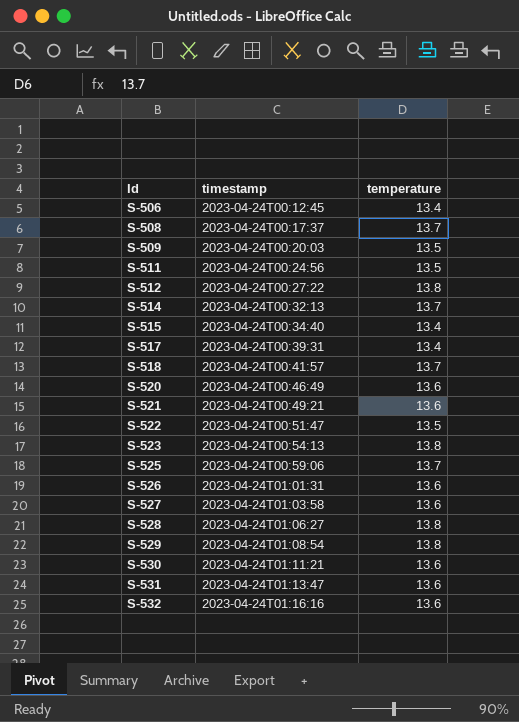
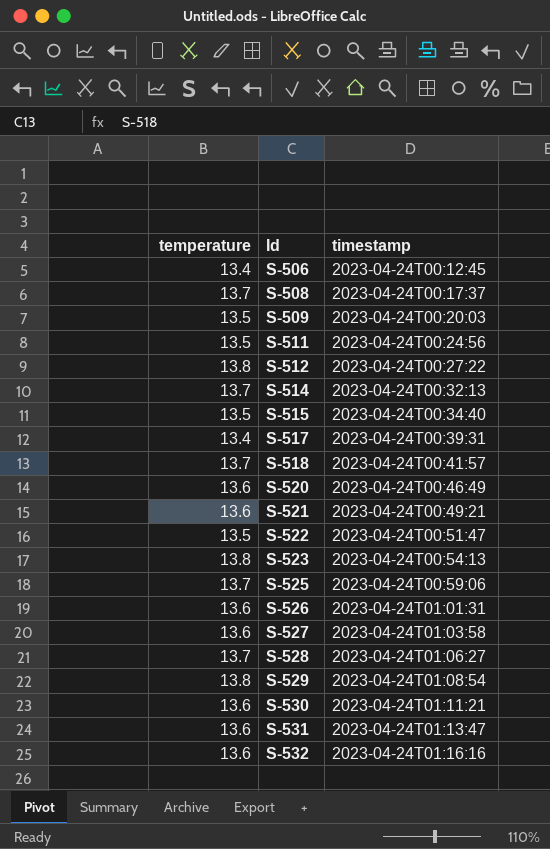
column temperature | position: 3 -> 1
S-515 | temperature: 13.4 -> 13.5
S-528 | temperature: 13.8 -> 13.7

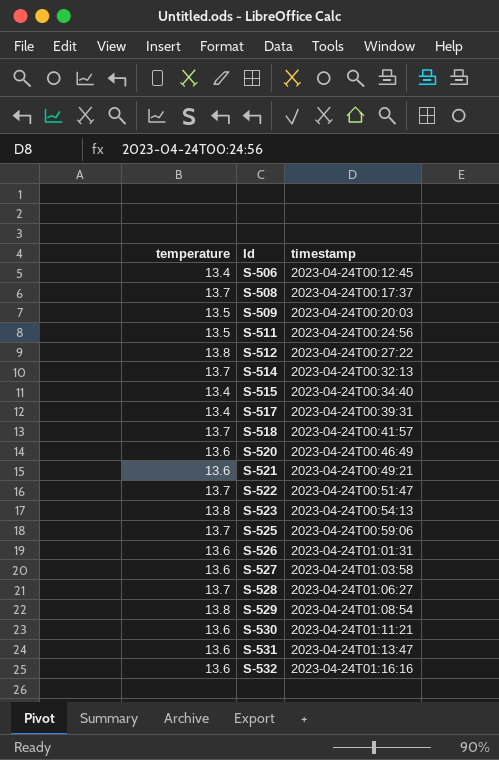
S-515 | temperature: 13.5 -> 13.4
S-522 | temperature: 13.5 -> 13.7

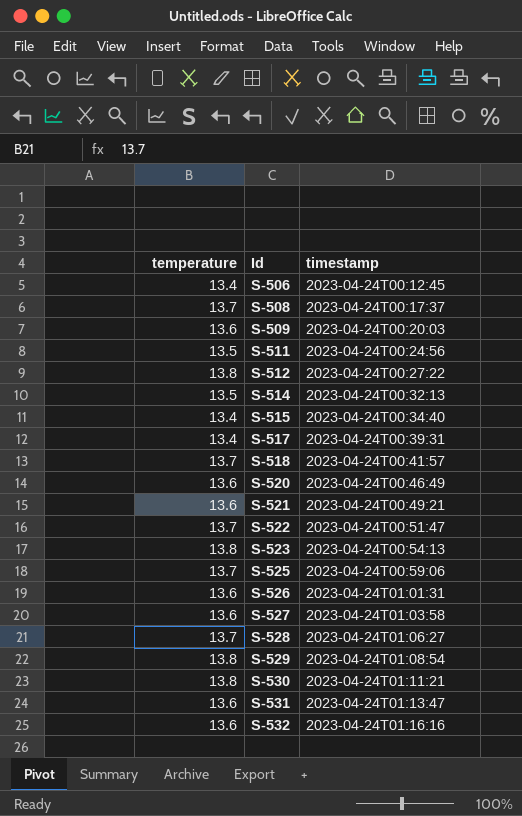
S-509 | temperature: 13.5 -> 13.6
S-514 | temperature: 13.7 -> 13.5
S-530 | temperature: 13.6 -> 13.8

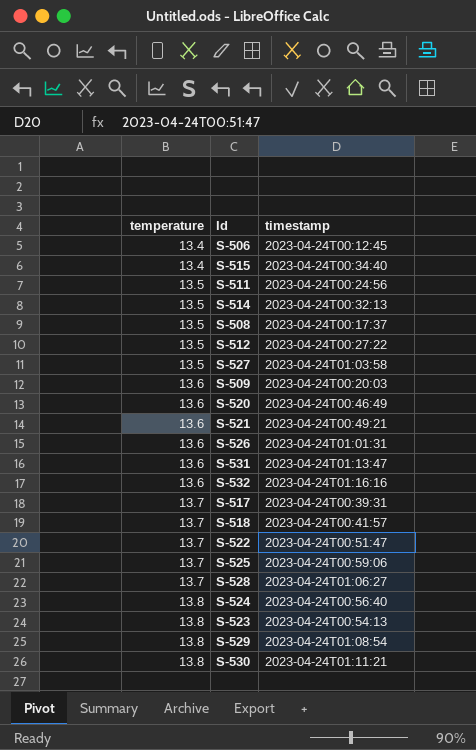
row order: Id ascending -> temperature ascending
S-508 | temperature: 13.7 -> 13.5
S-512 | temperature: 13.8 -> 13.5
S-527 | temperature: 13.6 -> 13.5
S-517 | temperature: 13.4 -> 13.7
row S-524: none -> 13.8 | 2023-04-24T00:56:40

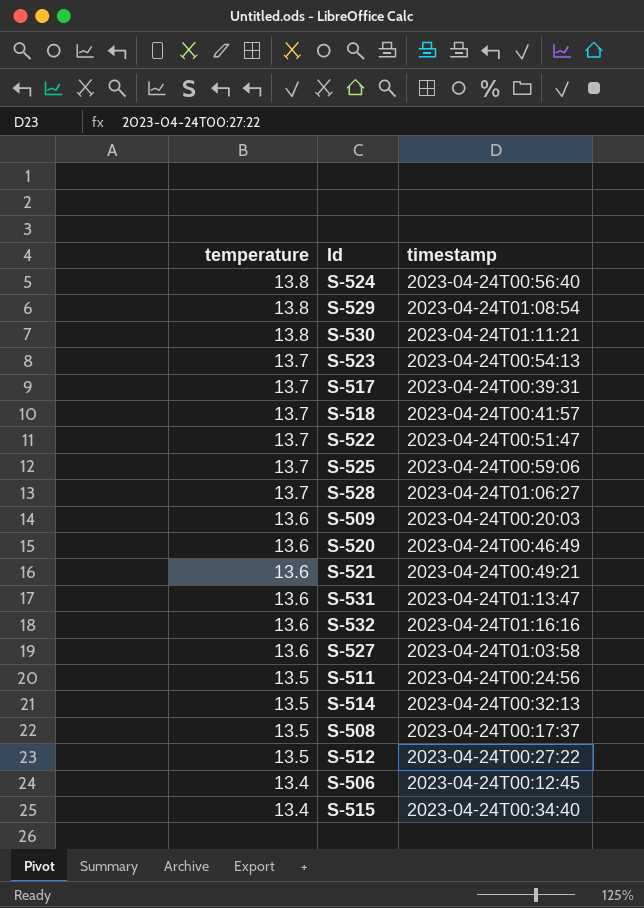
row order: temperature ascending -> temperature descending
row S-526: 13.6 | 2023-04-24T01:01:31 -> none
S-523 | temperature: 13.8 -> 13.7
S-527 | temperature: 13.5 -> 13.6

